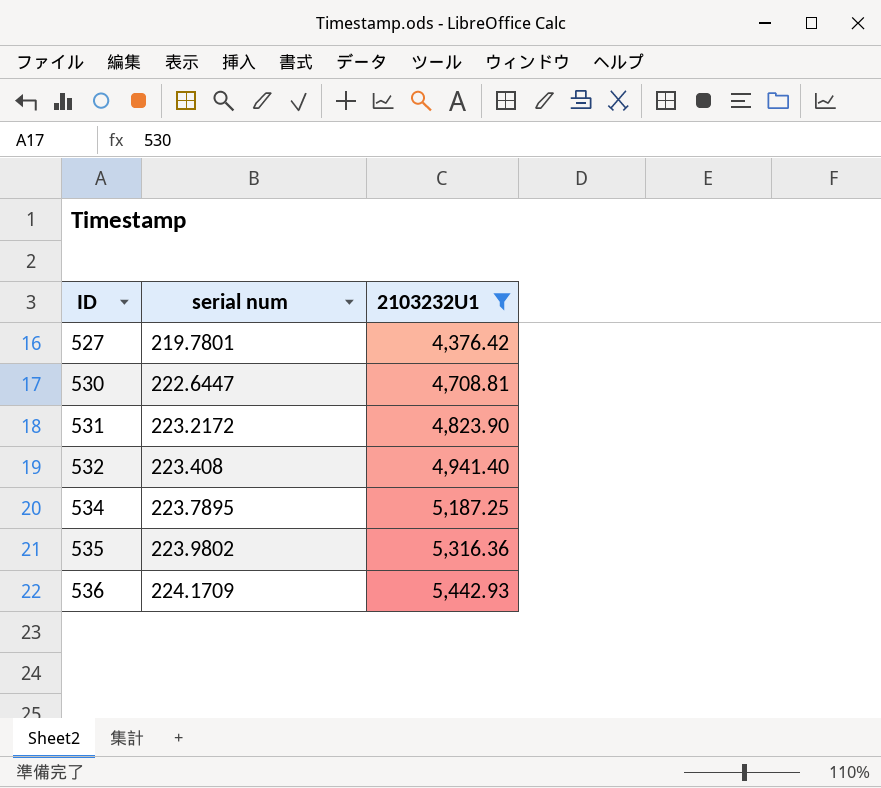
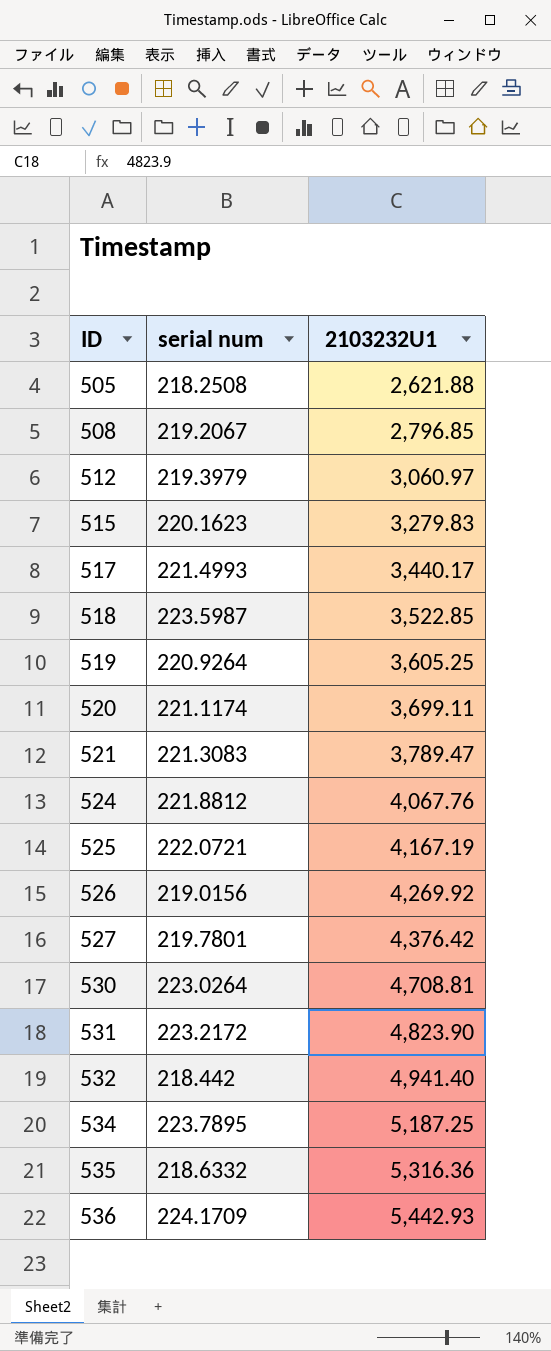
filter: 2103232U1 >= 4,376.42 -> none
530 | serial num: 222.6447 -> 223.0264
532 | serial num: 223.408 -> 218.442
535 | serial num: 223.9802 -> 218.6332

